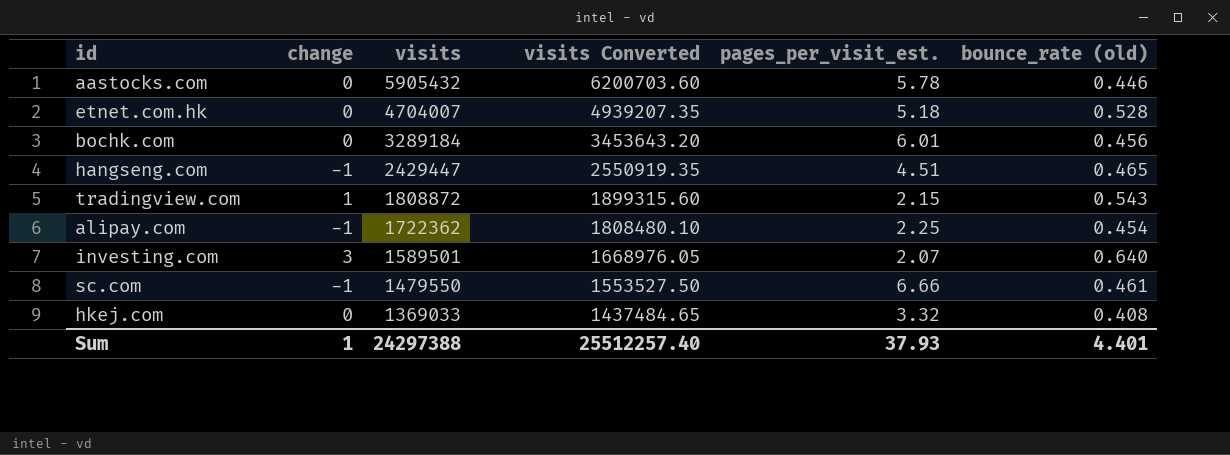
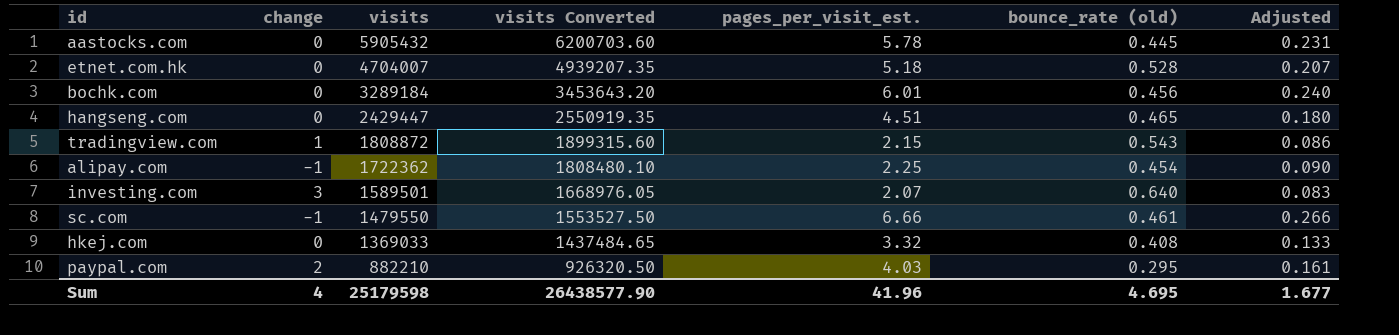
column Adjusted | formula: none -> [pages_per_visit_est.] * 0.04
aastocks.com | bounce_rate (old): 0.446 -> 0.445
hangseng.com | change: -1 -> 0
row paypal.com: none -> 2 | 882210 | 926320.50 | 4.03 | 0.295 | 0.161
Sum | change: 1 -> 4
Sum | visits: 24297388 -> 25179598
Sum | visits Converted: 25512257.40 -> 26438577.90
Sum | pages_per_visit_est.: 37.93 -> 41.96
Sum | bounce_rate (old): 4.401 -> 4.695

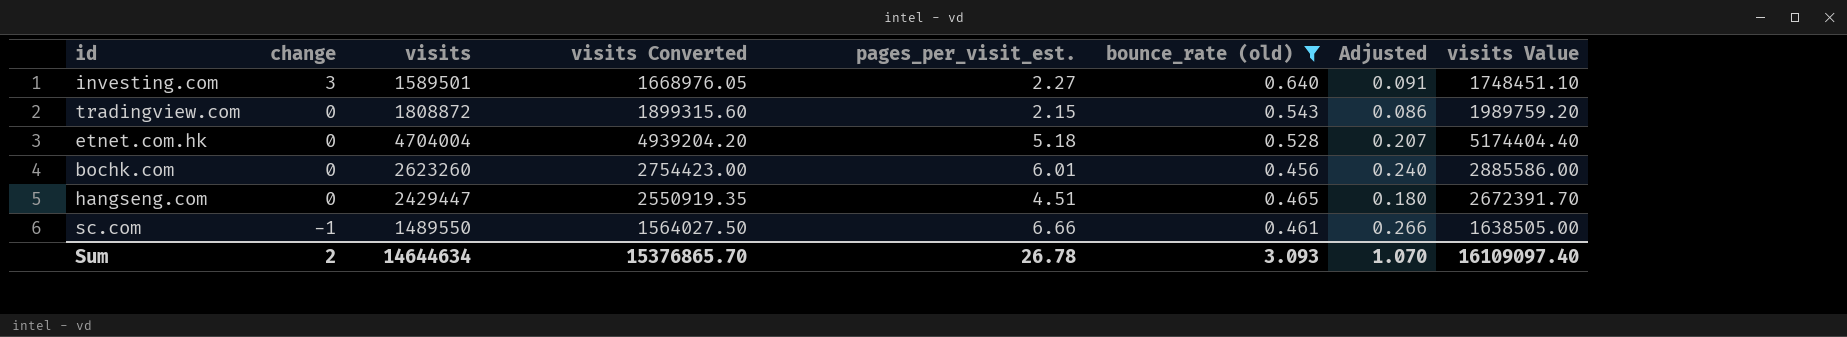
filter: none -> bounce_rate (old) >= 0.456
row order: visits descending -> change descending
column visits Value | formula: none -> [visits] * 1.1
investing.com | pages_per_visit_est.: 2.07 -> 2.27
investing.com | Adjusted: 0.083 -> 0.091
tradingview.com | change: 1 -> 0
etnet.com.hk | visits: 4704007 -> 4704004
etnet.com.hk | visits Converted: 4939207.35 -> 4939204.20
bochk.com | visits: 3289184 -> 2623260
bochk.com | visits Converted: 3453643.20 -> 2754423.00
sc.com | visits: 1479550 -> 1489550
sc.com | visits Converted: 1553527.50 -> 1564027.50
Sum | change: 4 -> 2
Sum | visits: 25179598 -> 14644634
Sum | visits Converted: 26438577.90 -> 15376865.70
Sum | pages_per_visit_est.: 41.96 -> 26.78
Sum | bounce_rate (old): 4.695 -> 3.093
Sum | Adjusted: 1.677 -> 1.070

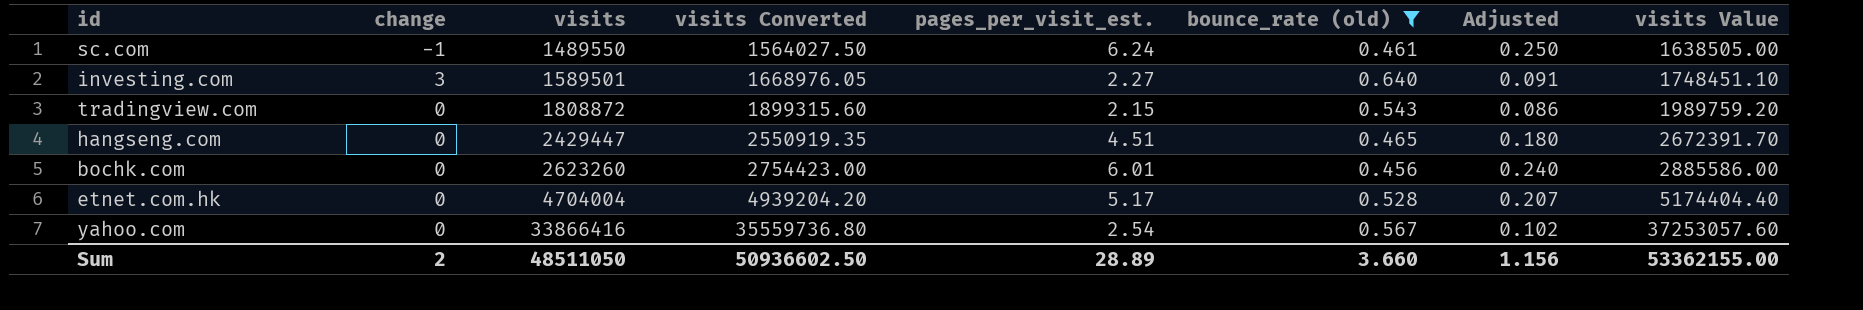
row order: change descending -> visits ascending
sc.com | pages_per_visit_est.: 6.66 -> 6.24
sc.com | Adjusted: 0.266 -> 0.250
etnet.com.hk | pages_per_visit_est.: 5.18 -> 5.17
row yahoo.com: none -> 0 | 33866416 | 35559736.80 | 2.54 | 0.567 | 0.102 | 37253057.60
Sum | visits: 14644634 -> 48511050
Sum | visits Converted: 15376865.70 -> 50936602.50
Sum | pages_per_visit_est.: 26.78 -> 28.89
Sum | bounce_rate (old): 3.093 -> 3.660
Sum | Adjusted: 1.070 -> 1.156
Sum | visits Value: 16109097.40 -> 53362155.00

